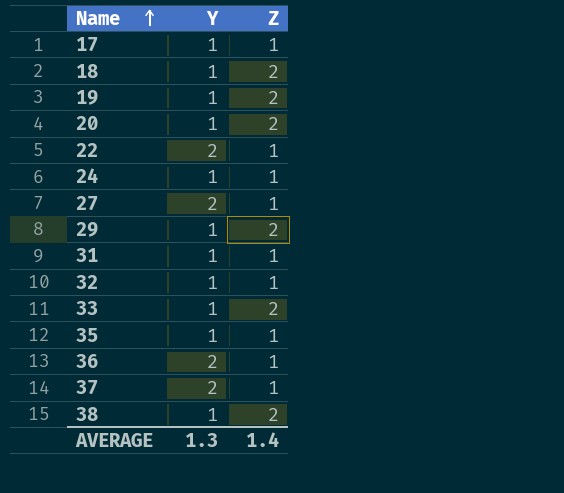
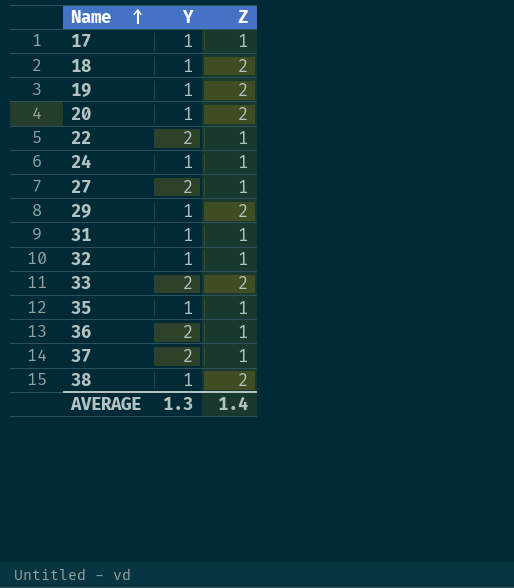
33 | Y: 1 -> 2

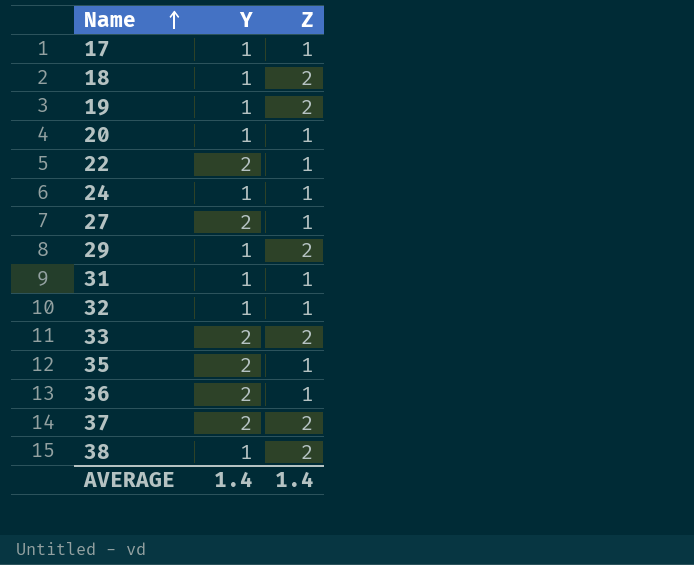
20 | Z: 2 -> 1
35 | Y: 1 -> 2
37 | Z: 1 -> 2
AVERAGE | Y: 1.3 -> 1.4

